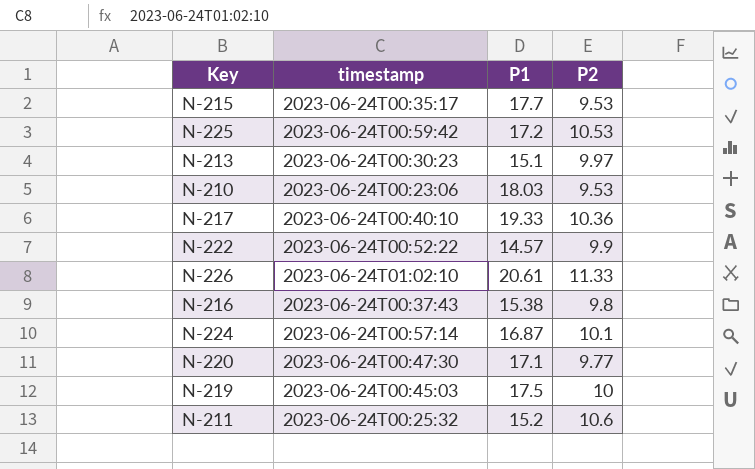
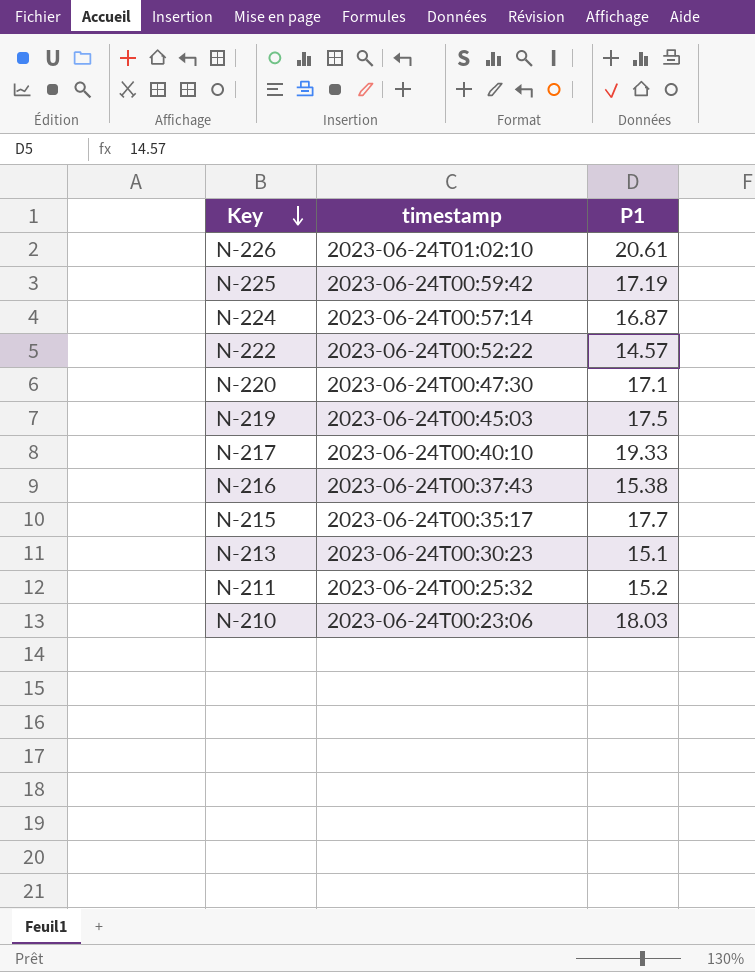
row order: none -> Key descending
column P2 | position: 4 -> none
N-225 | P1: 17.2 -> 17.19

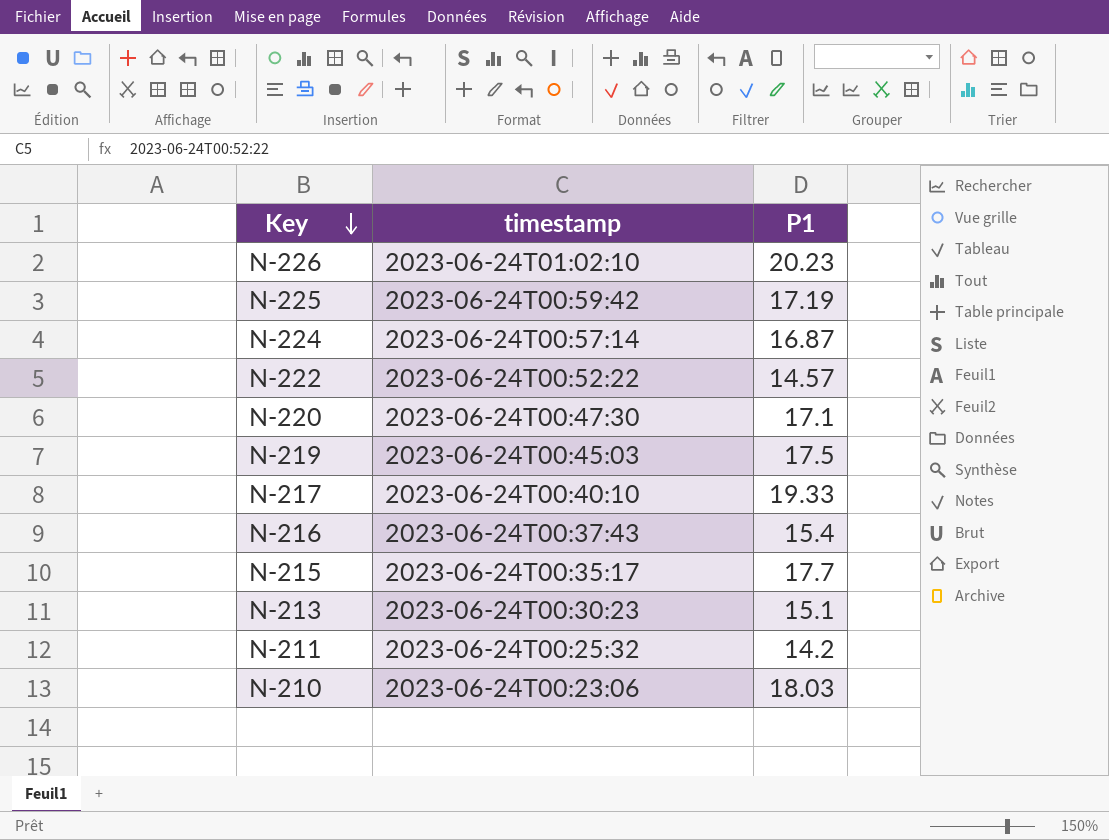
N-226 | P1: 20.61 -> 20.23
N-216 | P1: 15.38 -> 15.4
N-211 | P1: 15.2 -> 14.2

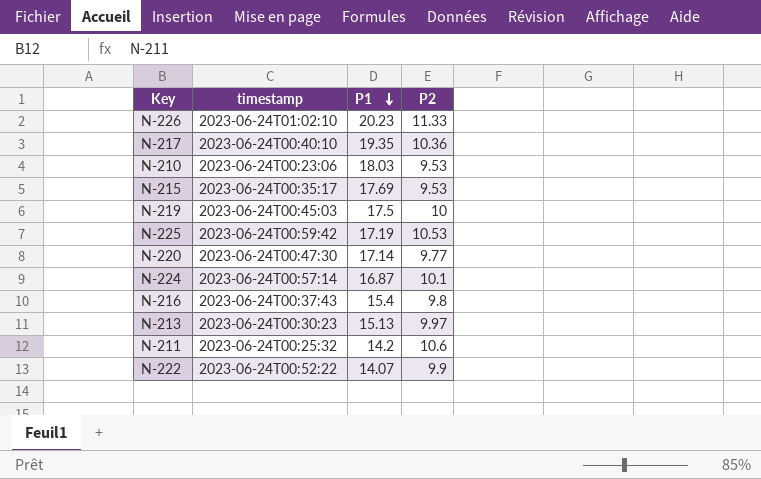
row order: Key descending -> P1 descending
column P2 | position: none -> 4
N-217 | P1: 19.33 -> 19.35
N-215 | P1: 17.7 -> 17.69
N-220 | P1: 17.1 -> 17.14
N-213 | P1: 15.1 -> 15.13
N-222 | P1: 14.57 -> 14.07

